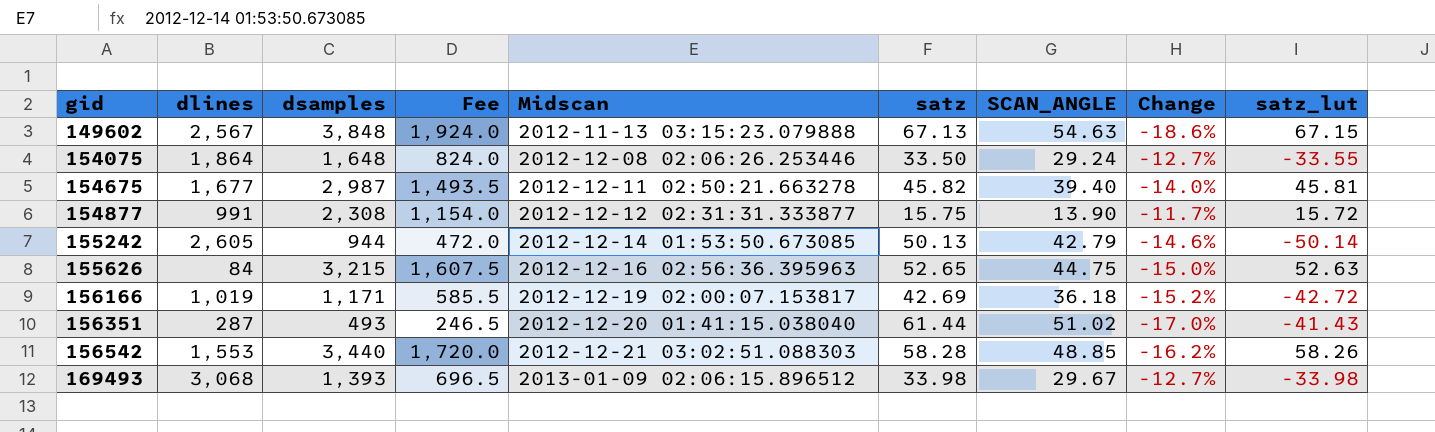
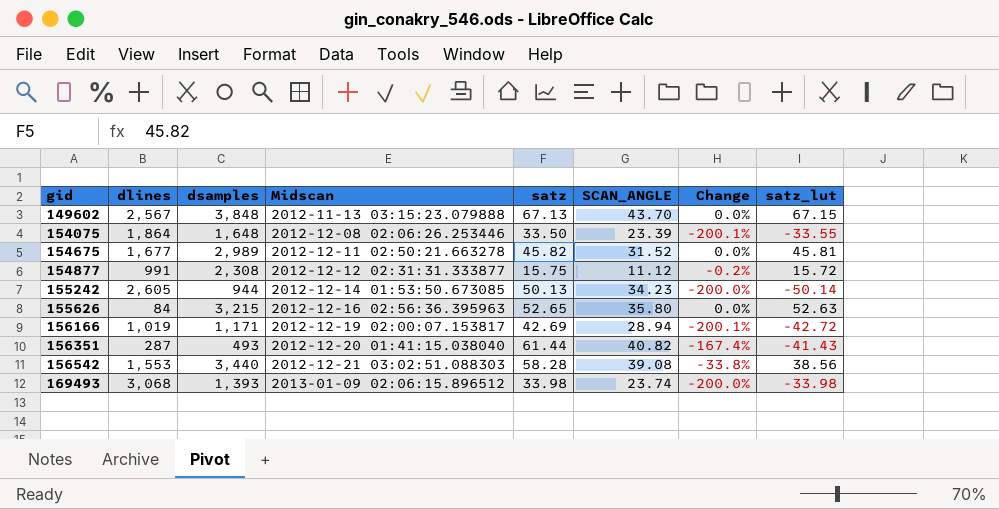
column Fee | formula: [dsamples] * 0.5 -> none
column Change | formula: ([SCAN_ANGLE] - [satz]) / [satz] -> ([satz_lut] - [satz]) / [satz]
149602 | SCAN_ANGLE: 54.63 -> 43.70
154075 | SCAN_ANGLE: 29.24 -> 23.39
154675 | dsamples: 2,987 -> 2,989
154675 | SCAN_ANGLE: 39.40 -> 31.52
154877 | SCAN_ANGLE: 13.90 -> 11.12
155242 | SCAN_ANGLE: 42.79 -> 34.23
155626 | SCAN_ANGLE: 44.75 -> 35.80
156166 | SCAN_ANGLE: 36.18 -> 28.94
156351 | SCAN_ANGLE: 51.02 -> 40.82
156542 | SCAN_ANGLE: 48.85 -> 39.08
156542 | satz_lut: 58.26 -> 38.56
169493 | SCAN_ANGLE: 29.67 -> 23.74

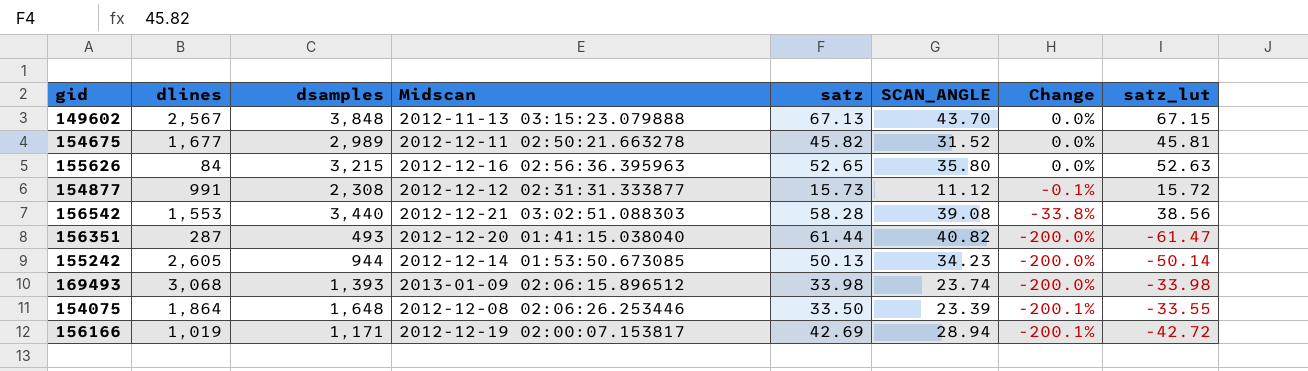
row order: gid ascending -> Change descending
154877 | satz: 15.75 -> 15.73
154877 | Change: -0.2% -> -0.1%
156351 | Change: -167.4% -> -200.0%
156351 | satz_lut: -41.43 -> -61.47

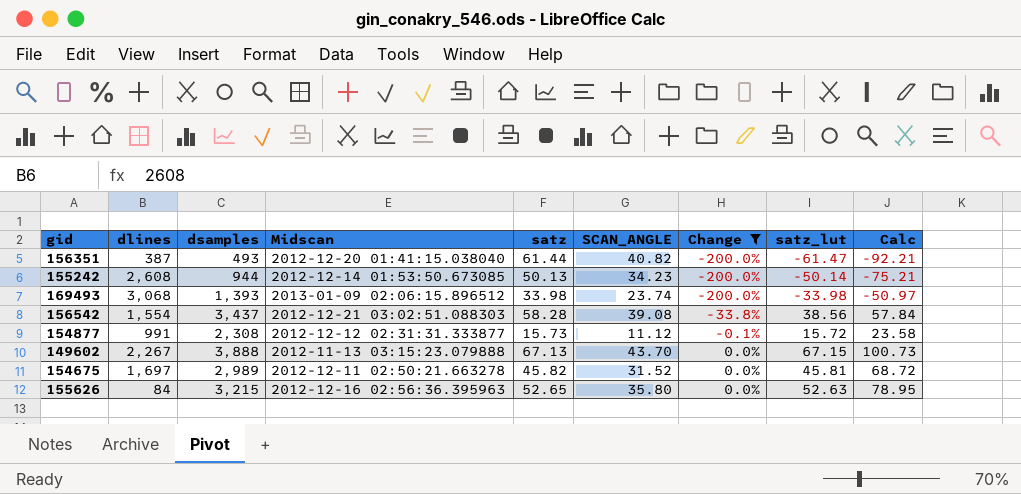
filter: none -> Change != -200.1%
row order: Change descending -> Change ascending
column Calc | formula: none -> [satz_lut] * 1.5
156351 | dlines: 287 -> 387
155242 | dlines: 2,605 -> 2,608
156542 | dlines: 1,553 -> 1,554
156542 | dsamples: 3,440 -> 3,437
149602 | dlines: 2,567 -> 2,267
149602 | dsamples: 3,848 -> 3,888
154675 | dlines: 1,677 -> 1,697

